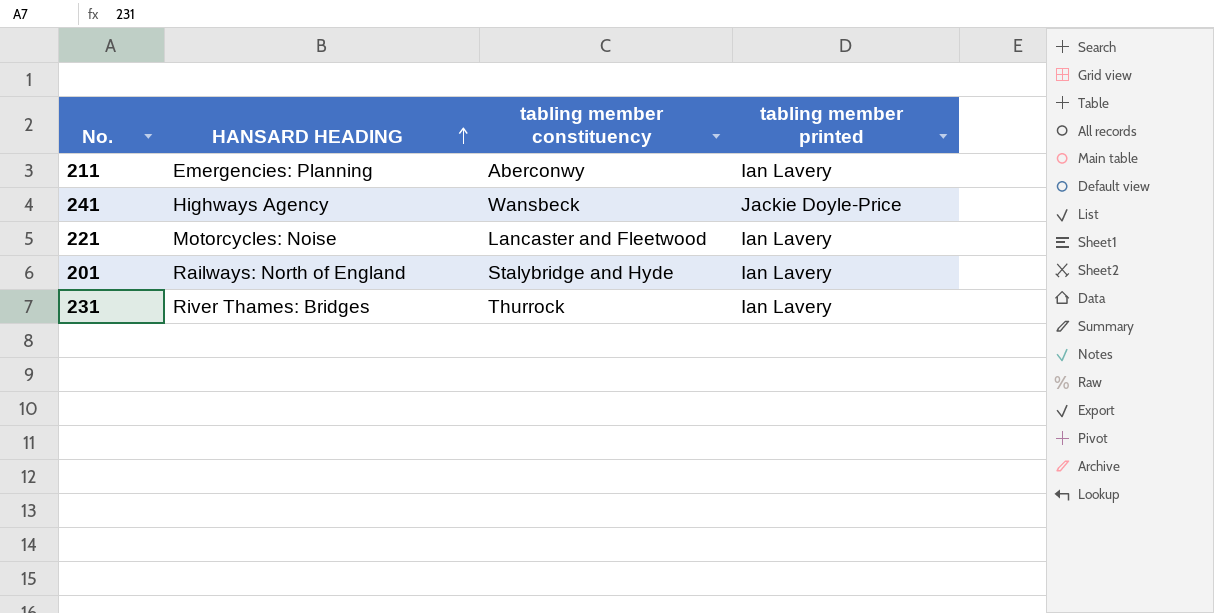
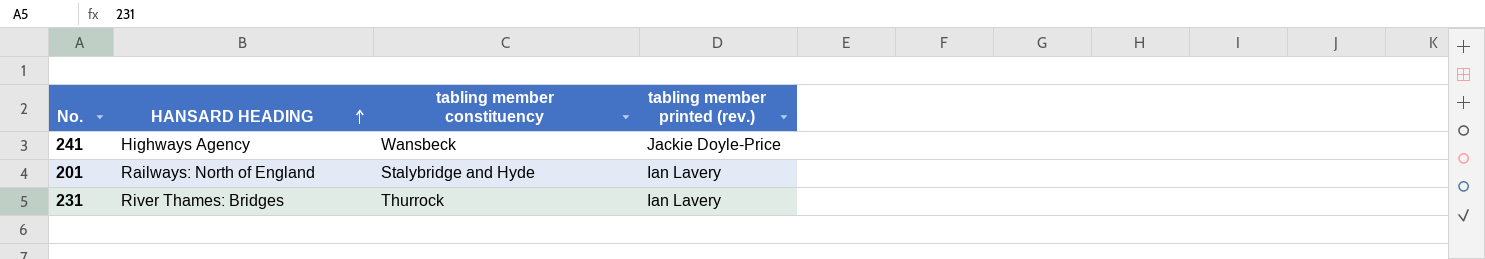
column name: tabling member printed -> tabling member printed (rev.)
row 211: Emergencies: Planning | Aberconwy | Ian Lavery -> none
row 221: Motorcycles: Noise | Lancaster and Fleetwood | Ian Lavery -> none

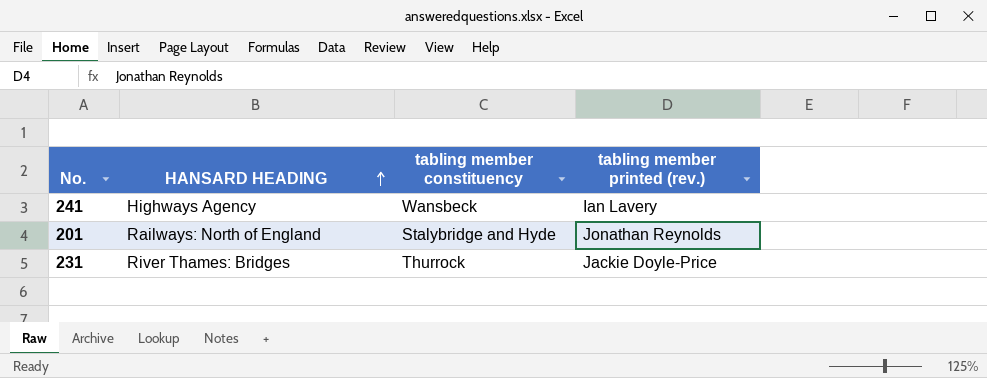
241 | tabling member printed (rev.): Jackie Doyle-Price -> Ian Lavery
201 | tabling member printed (rev.): Ian Lavery -> Jonathan Reynolds
231 | tabling member printed (rev.): Ian Lavery -> Jackie Doyle-Price

